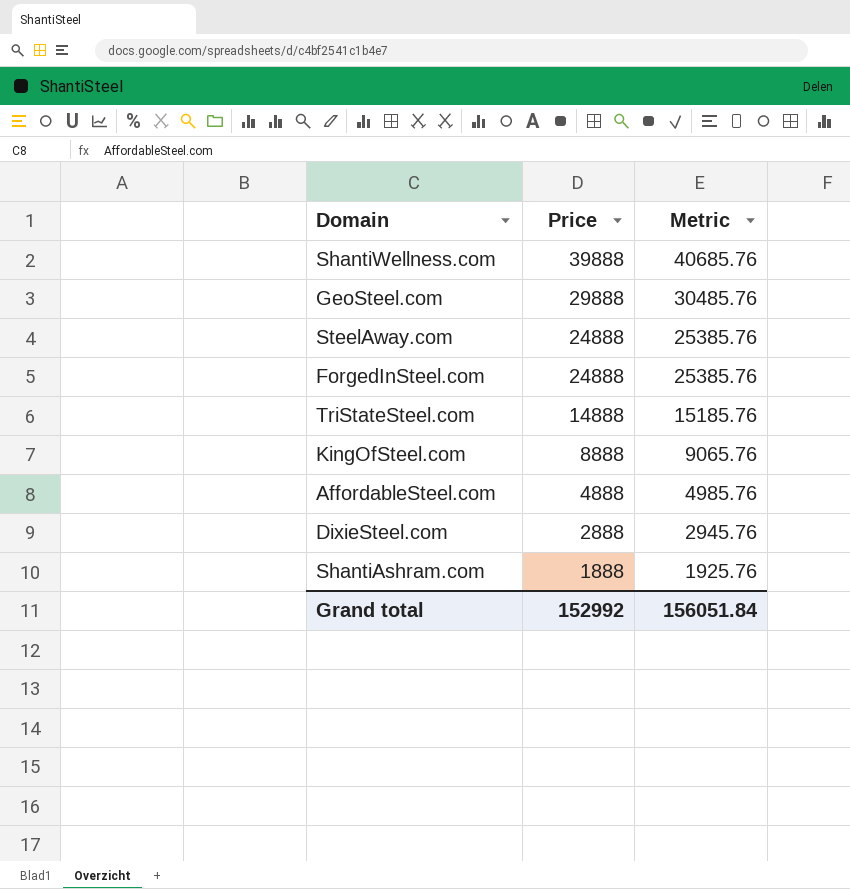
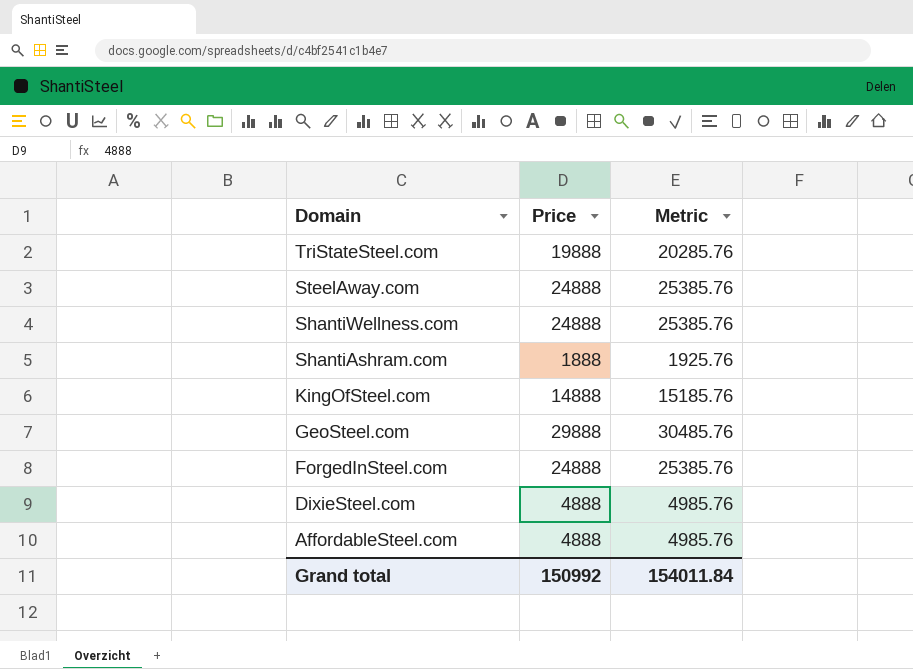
row order: Price descending -> Domain descending
TriStateSteel.com | Price: 14888 -> 19888
TriStateSteel.com | Metric: 15185.76 -> 20285.76
ShantiWellness.com | Price: 39888 -> 24888
ShantiWellness.com | Metric: 40685.76 -> 25385.76
KingOfSteel.com | Price: 8888 -> 14888
KingOfSteel.com | Metric: 9065.76 -> 15185.76
DixieSteel.com | Price: 2888 -> 4888
DixieSteel.com | Metric: 2945.76 -> 4985.76
Grand total | Price: 152992 -> 150992
Grand total | Metric: 156051.84 -> 154011.84

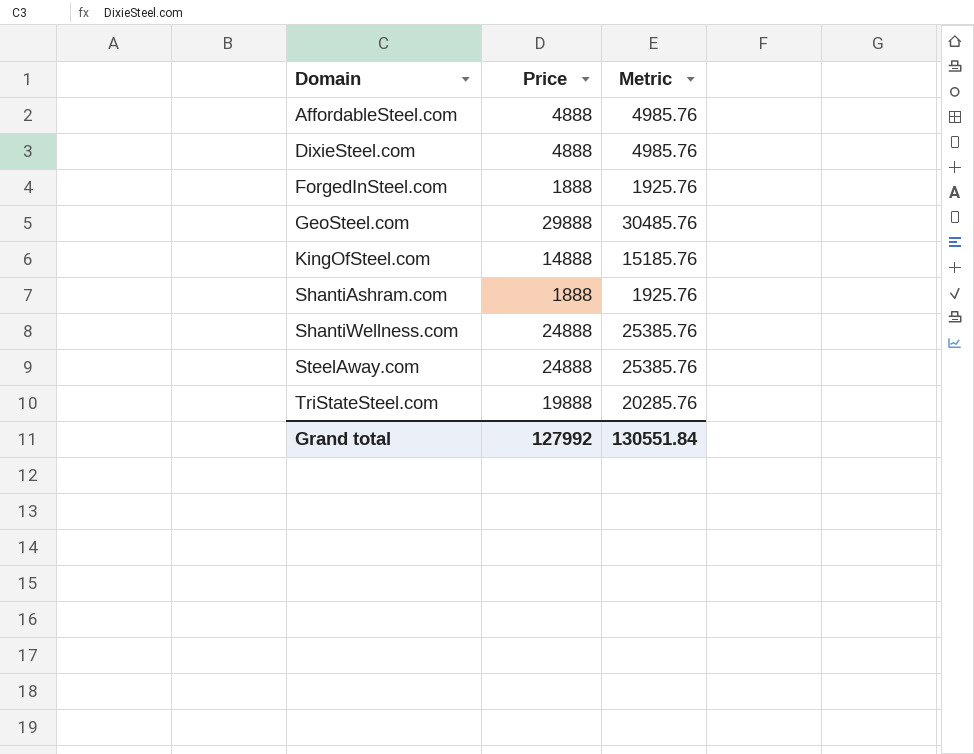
row order: Domain descending -> Domain ascending
ForgedInSteel.com | Price: 24888 -> 1888
ForgedInSteel.com | Metric: 25385.76 -> 1925.76
Grand total | Price: 150992 -> 127992
Grand total | Metric: 154011.84 -> 130551.84

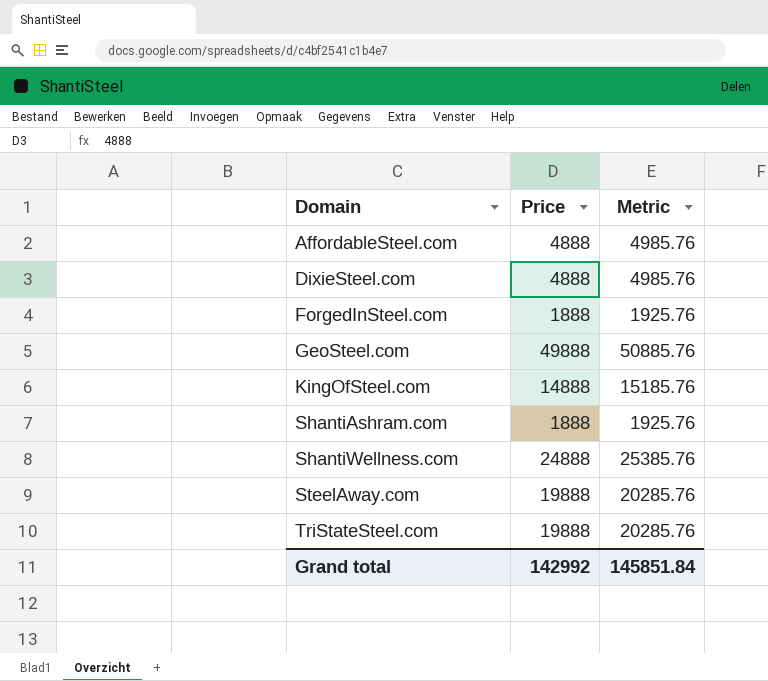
GeoSteel.com | Price: 29888 -> 49888
GeoSteel.com | Metric: 30485.76 -> 50885.76
SteelAway.com | Price: 24888 -> 19888
SteelAway.com | Metric: 25385.76 -> 20285.76
Grand total | Price: 127992 -> 142992
Grand total | Metric: 130551.84 -> 145851.84

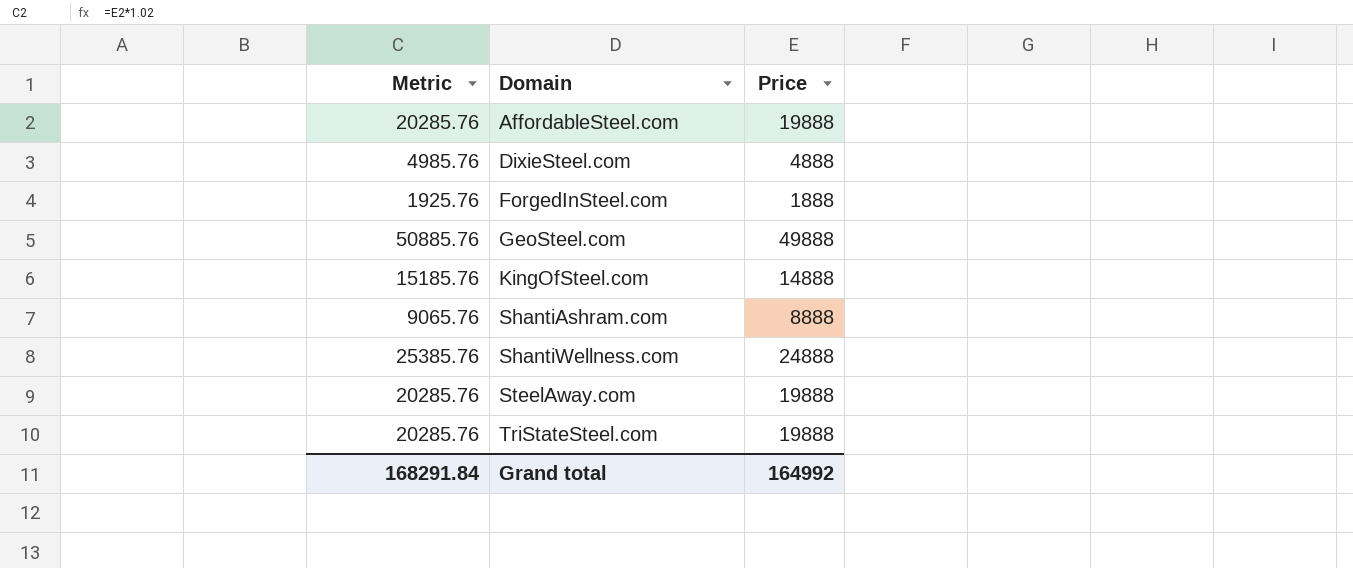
column Metric | position: 3 -> 1
AffordableSteel.com | Metric: 4985.76 -> 20285.76
AffordableSteel.com | Price: 4888 -> 19888
ShantiAshram.com | Metric: 1925.76 -> 9065.76
ShantiAshram.com | Price: 1888 -> 8888
Grand total | Metric: 145851.84 -> 168291.84
Grand total | Price: 142992 -> 164992

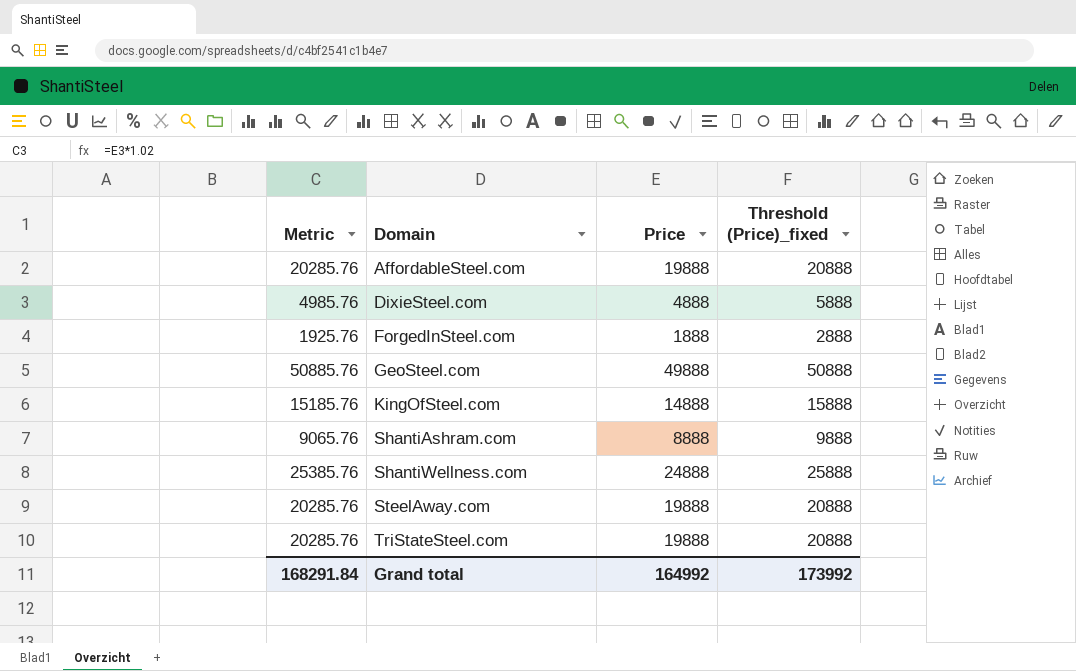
column Threshold (Price)_fixed | formula: none -> [Price] + 1000

